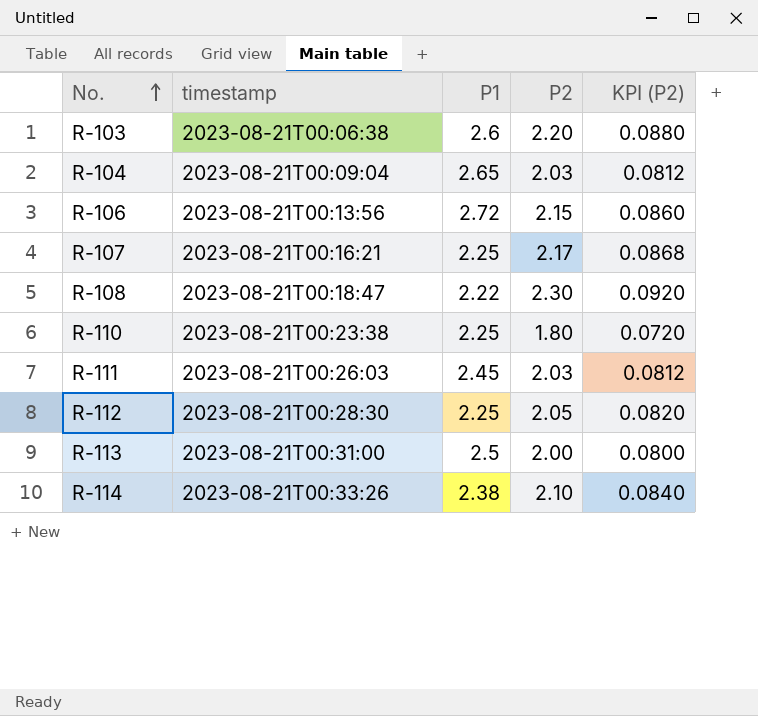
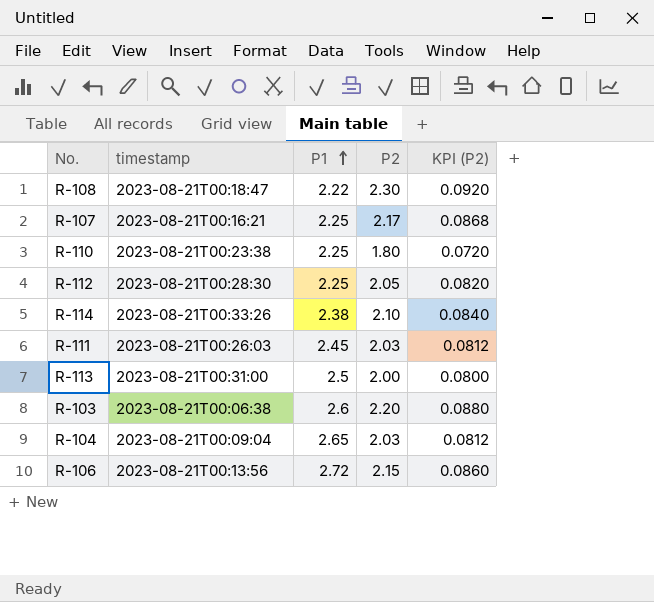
row order: No. ascending -> P1 ascending

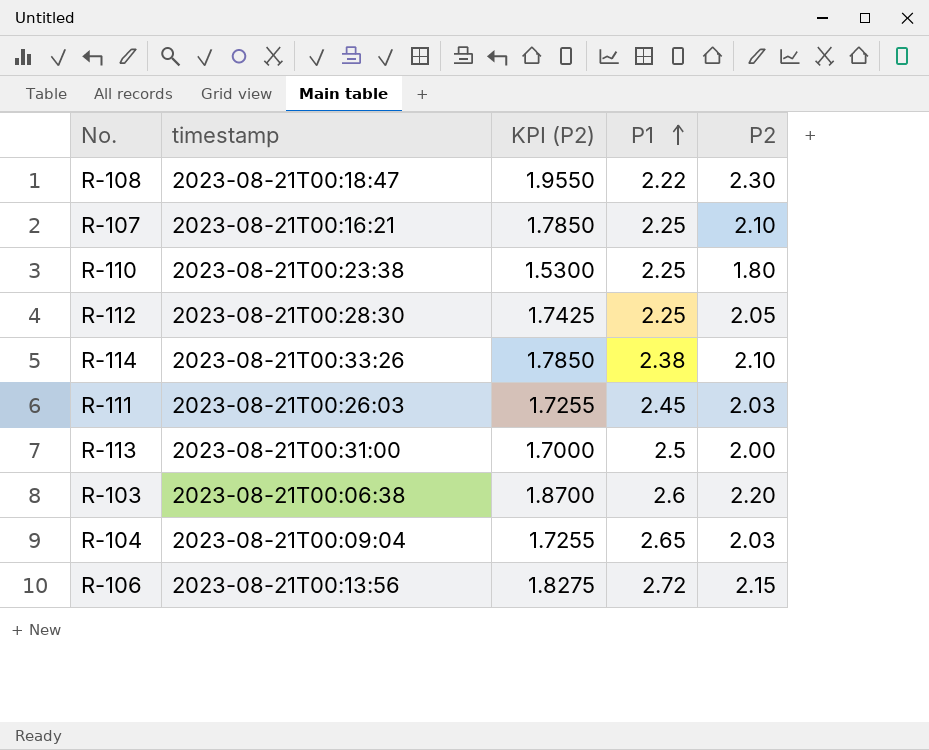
column KPI (P2) | formula: [P2] * 0.04 -> [P2] * 0.85
column KPI (P2) | position: 5 -> 3
R-107 | P2: 2.17 -> 2.10

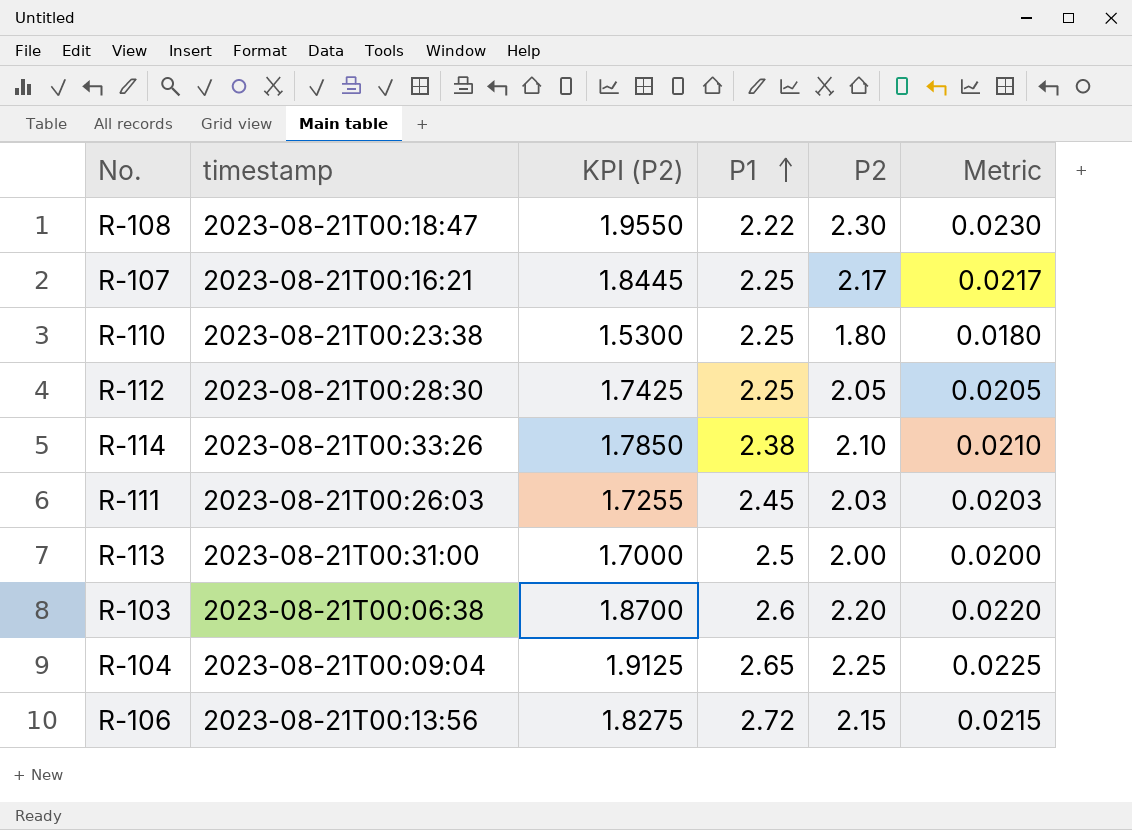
column Metric | formula: none -> [P2] * 0.01
R-107 | KPI (P2): 1.7850 -> 1.8445
R-107 | P2: 2.10 -> 2.17
R-104 | KPI (P2): 1.7255 -> 1.9125
R-104 | P2: 2.03 -> 2.25

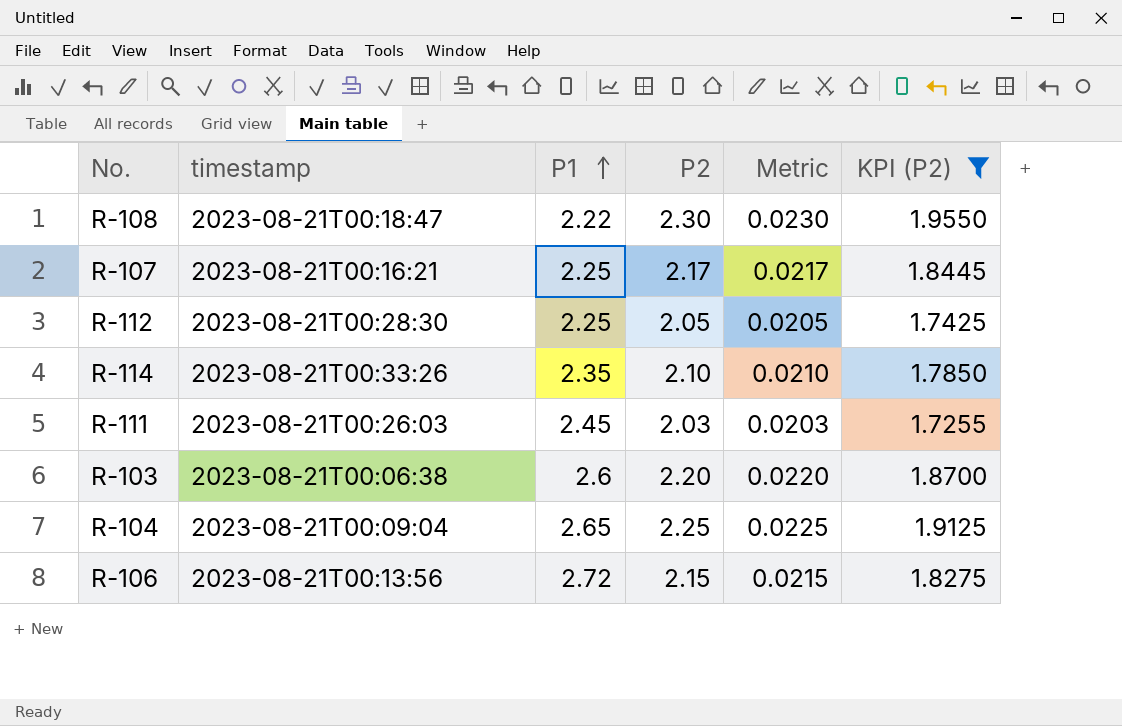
filter: none -> KPI (P2) >= 1.7255
column KPI (P2) | position: 3 -> 6
R-114 | P1: 2.38 -> 2.35

